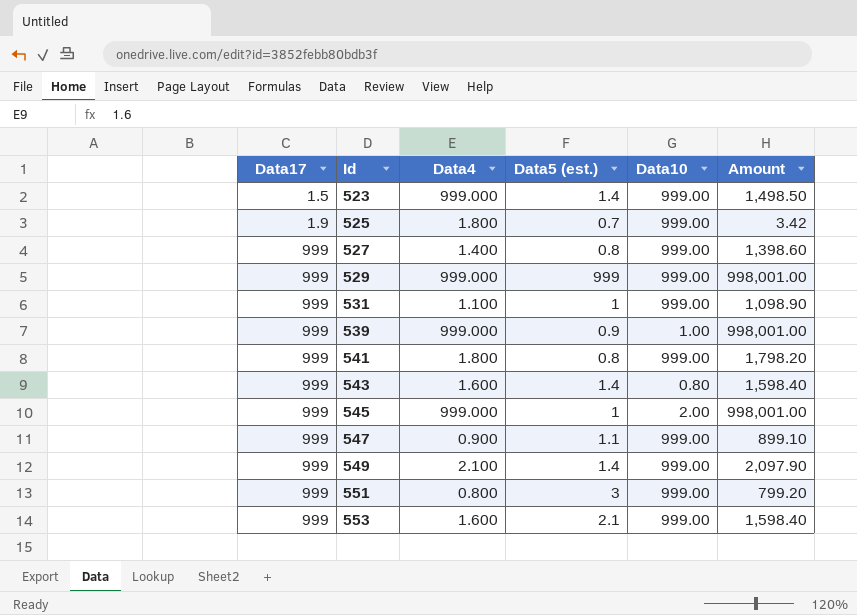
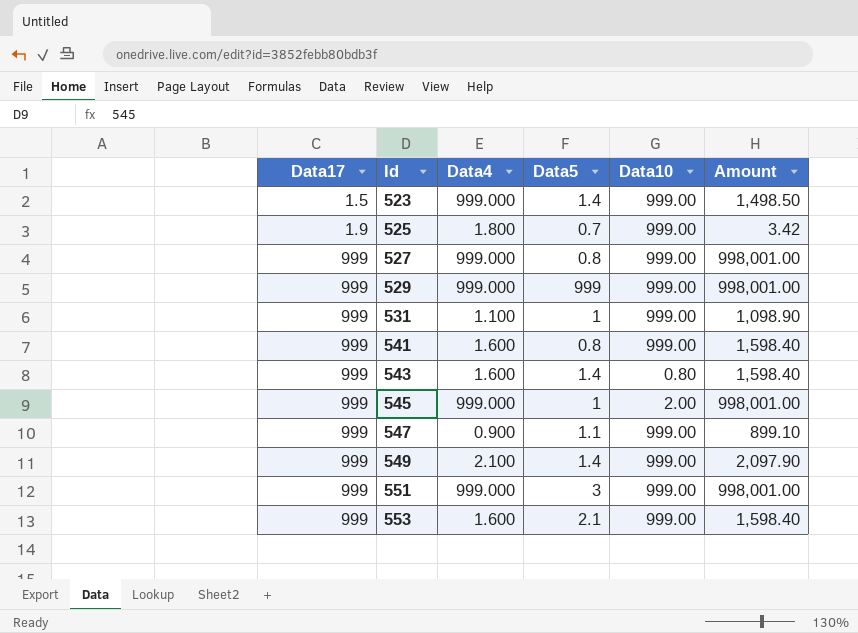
column name: Data5 (est.) -> Data5
row 539: 999 | 999.000 | 0.9 | 1.00 | 998,001.00 -> none
527 | Data4: 1.400 -> 999.000
527 | Amount: 1,398.60 -> 998,001.00
541 | Data4: 1.800 -> 1.600
541 | Amount: 1,798.20 -> 1,598.40
551 | Data4: 0.800 -> 999.000
551 | Amount: 799.20 -> 998,001.00

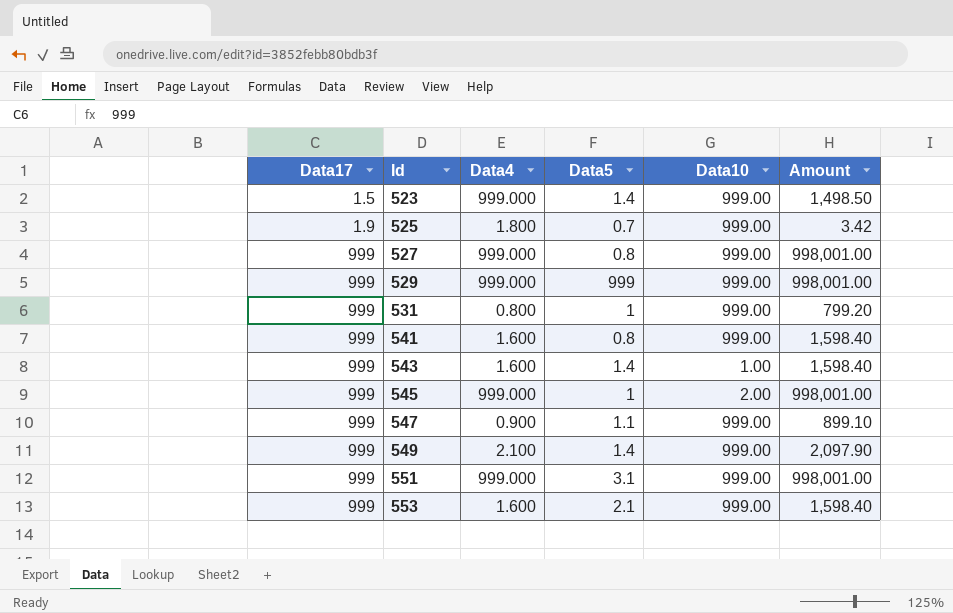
531 | Data4: 1.100 -> 0.800
531 | Amount: 1,098.90 -> 799.20
543 | Data10: 0.80 -> 1.00
551 | Data5: 3 -> 3.1

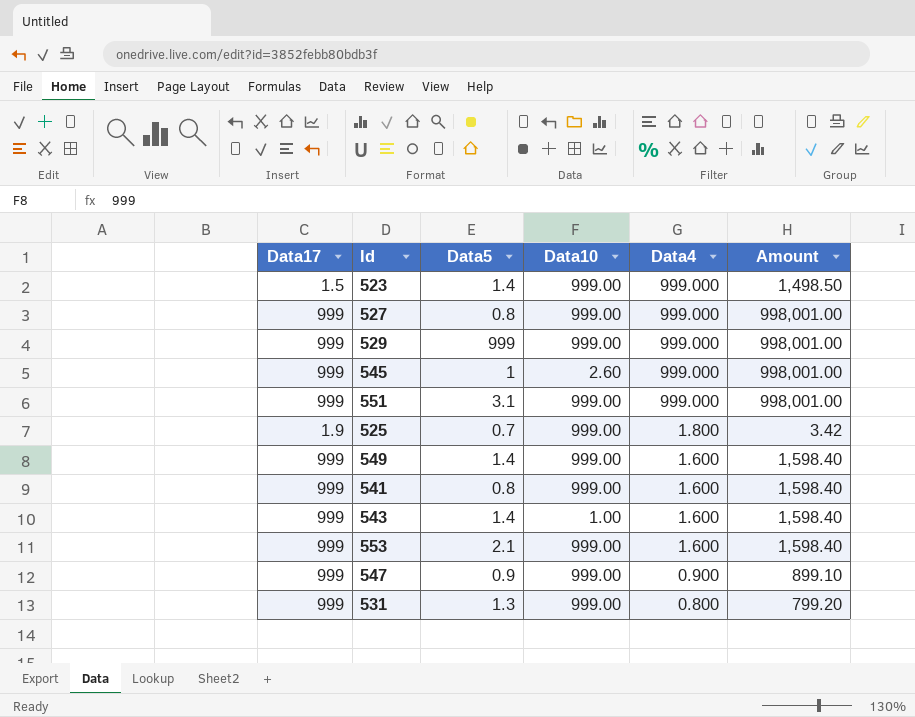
row order: Data17 ascending -> Data4 descending
column Data4 | position: 3 -> 5
545 | Data10: 2.00 -> 2.60
549 | Data4: 2.100 -> 1.600
549 | Amount: 2,097.90 -> 1,598.40
547 | Data5: 1.1 -> 0.9
531 | Data5: 1 -> 1.3

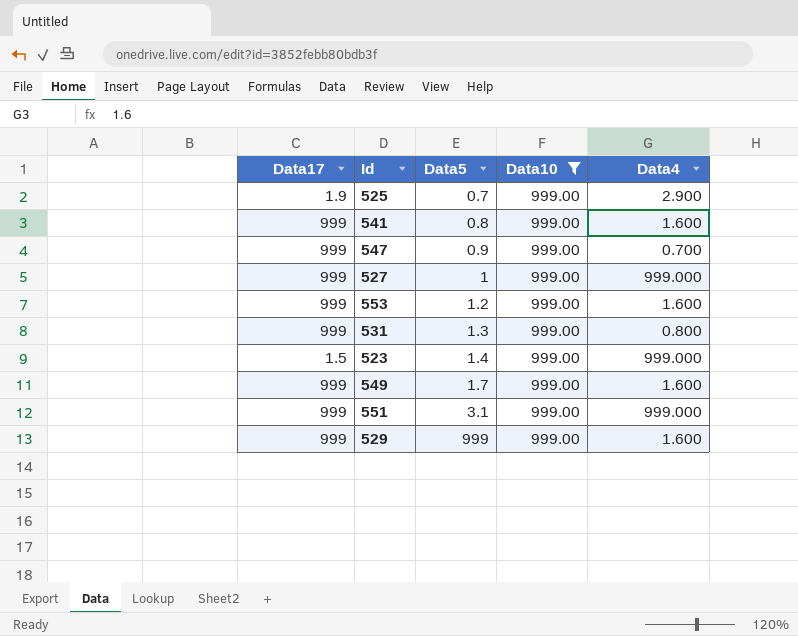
filter: none -> Data10 = 999.00
row order: Data4 descending -> Data5 ascending
column Amount | formula: [Data17] * [Data4] -> none
525 | Data4: 1.800 -> 2.900
547 | Data4: 0.900 -> 0.700
527 | Data5: 0.8 -> 1
553 | Data5: 2.1 -> 1.2
549 | Data5: 1.4 -> 1.7
529 | Data4: 999.000 -> 1.600

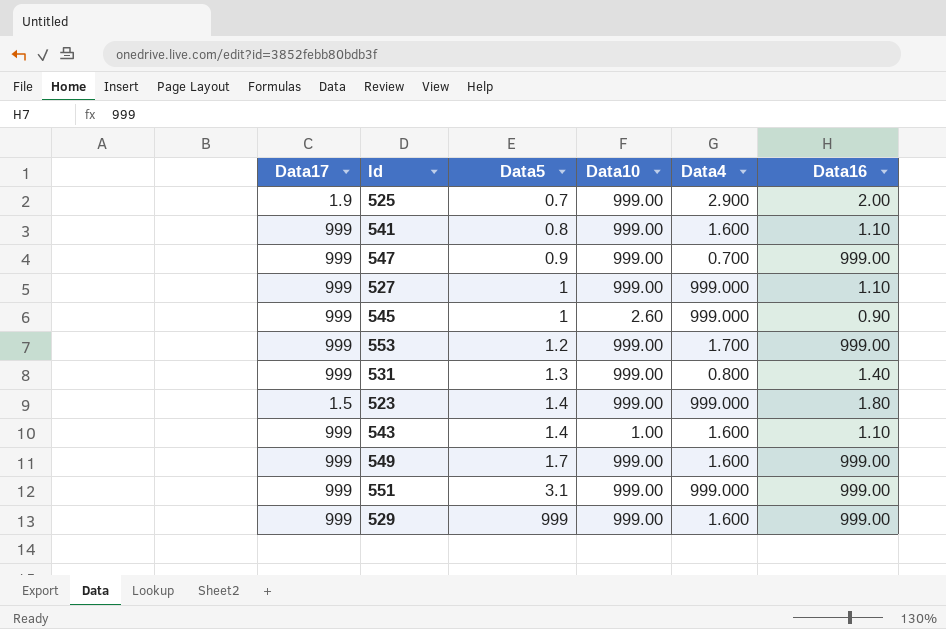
filter: Data10 = 999.00 -> none
column Data16 | position: none -> 6
553 | Data4: 1.600 -> 1.700

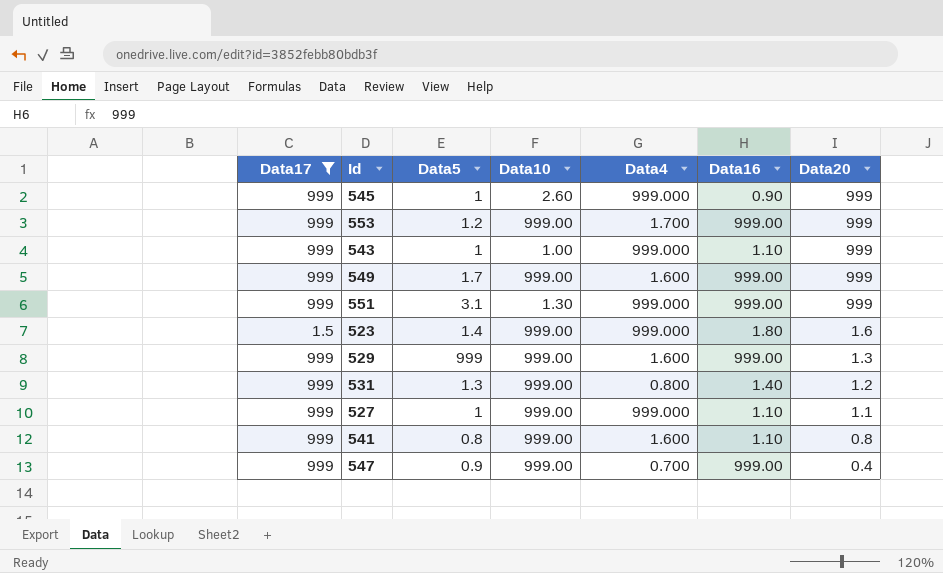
filter: none -> Data17 != 1.9
row order: Data5 ascending -> Data20 descending
column Data20 | position: none -> 7
543 | Data5: 1.4 -> 1
543 | Data4: 1.600 -> 999.000
551 | Data10: 999.00 -> 1.30

